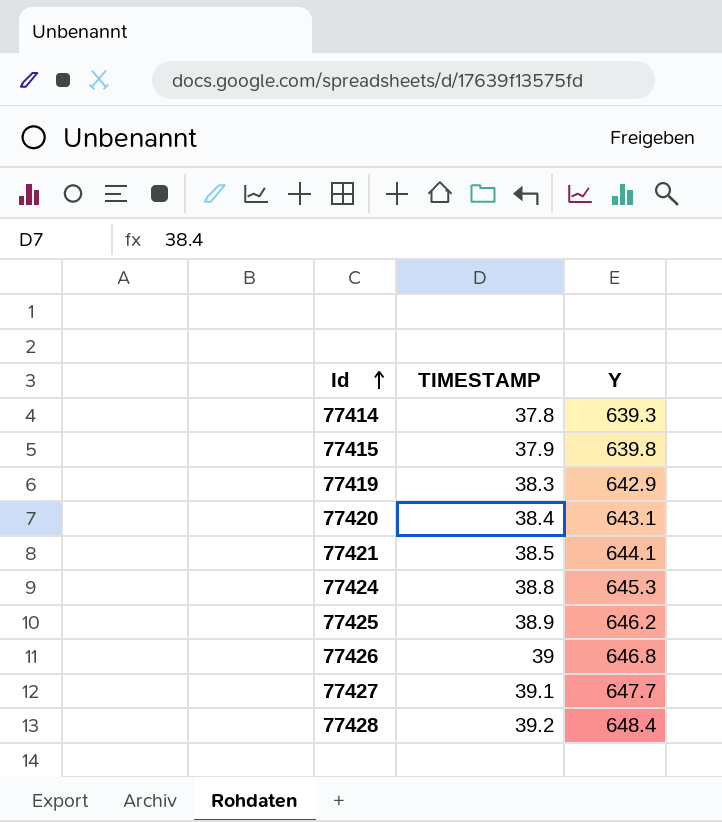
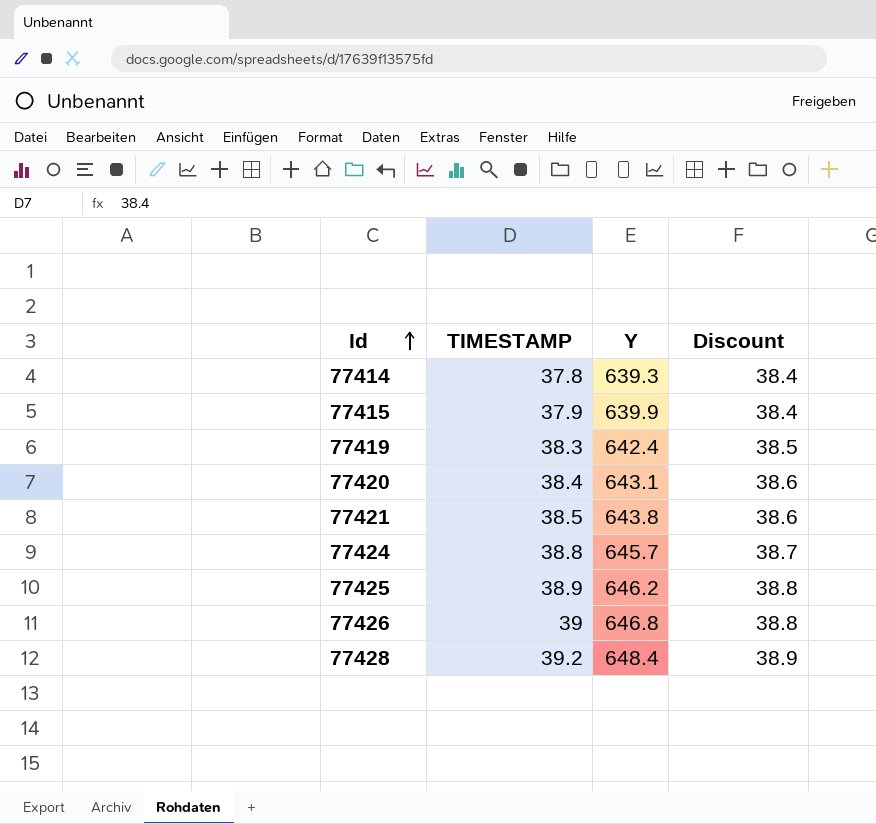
column Discount | formula: none -> [Y] * 0.06
row 77427: 39.1 | 647.7 -> none
77415 | Y: 639.8 -> 639.9
77419 | Y: 642.9 -> 642.4
77421 | Y: 644.1 -> 643.8
77424 | Y: 645.3 -> 645.7

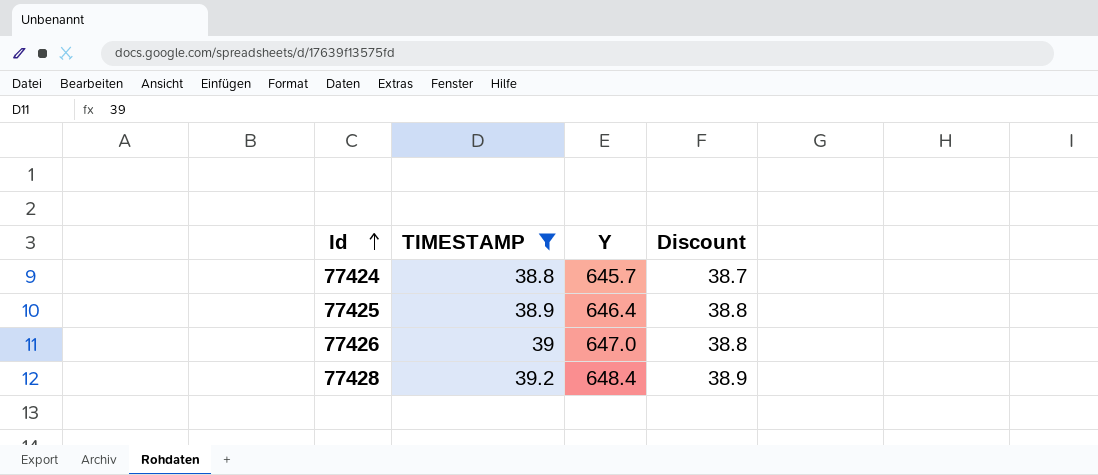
filter: none -> TIMESTAMP >= 38.8
77425 | Y: 646.2 -> 646.4
77426 | Y: 646.8 -> 647.0

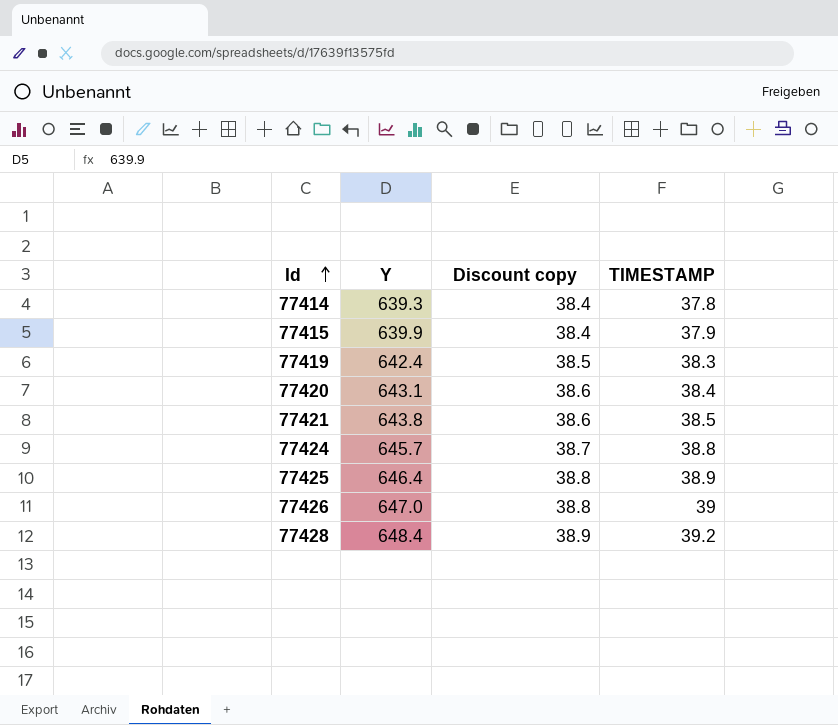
filter: TIMESTAMP >= 38.8 -> none
column name: Discount -> Discount copy
column TIMESTAMP | position: 2 -> 4

